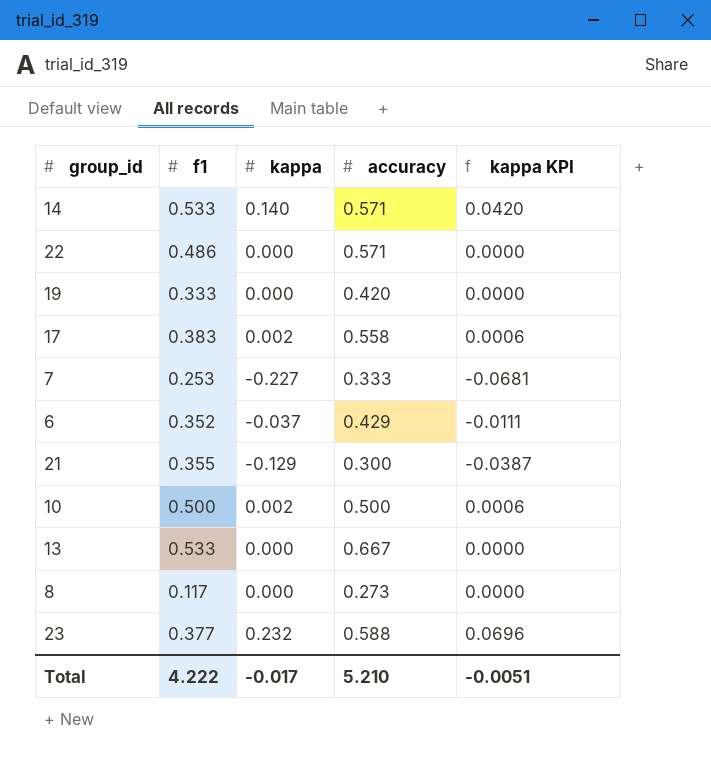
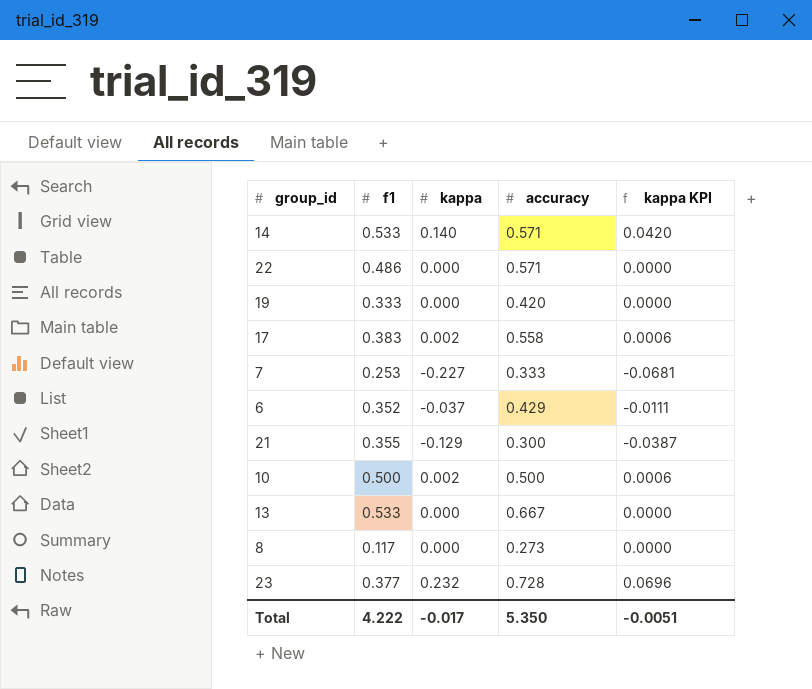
23 | accuracy: 0.588 -> 0.728
Total | accuracy: 5.210 -> 5.350

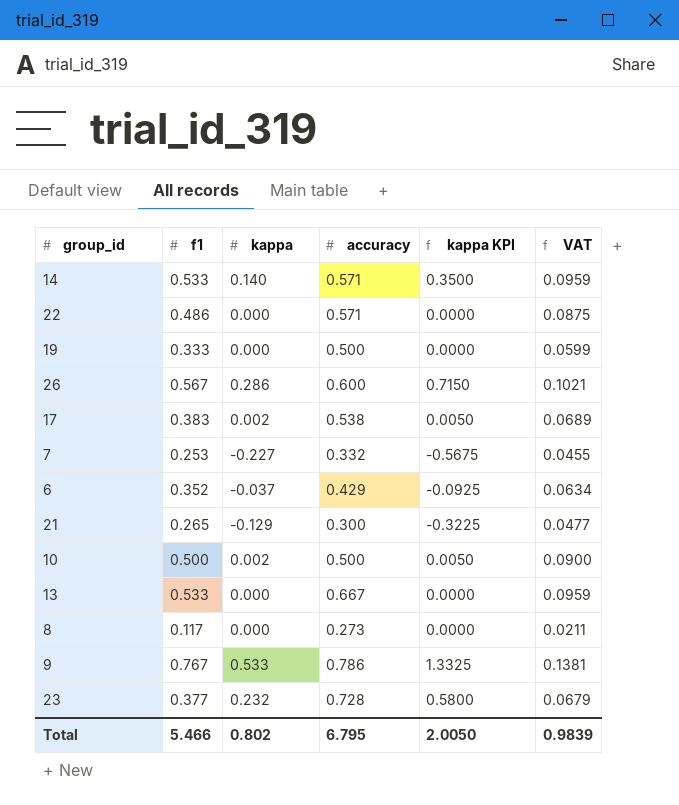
column kappa KPI | formula: [kappa] * 0.3 -> [kappa] * 2.5
column VAT | formula: none -> [f1] * 0.18
19 | accuracy: 0.420 -> 0.500
row 26: none -> 0.567 | 0.286 | 0.600 | 0.7150 | 0.1021
17 | accuracy: 0.558 -> 0.538
7 | accuracy: 0.333 -> 0.332
21 | f1: 0.355 -> 0.265
row 9: none -> 0.767 | 0.533 | 0.786 | 1.3325 | 0.1381
Total | f1: 4.222 -> 5.466
Total | kappa: -0.017 -> 0.802
Total | accuracy: 5.350 -> 6.795
Total | kappa KPI: -0.0051 -> 2.0050

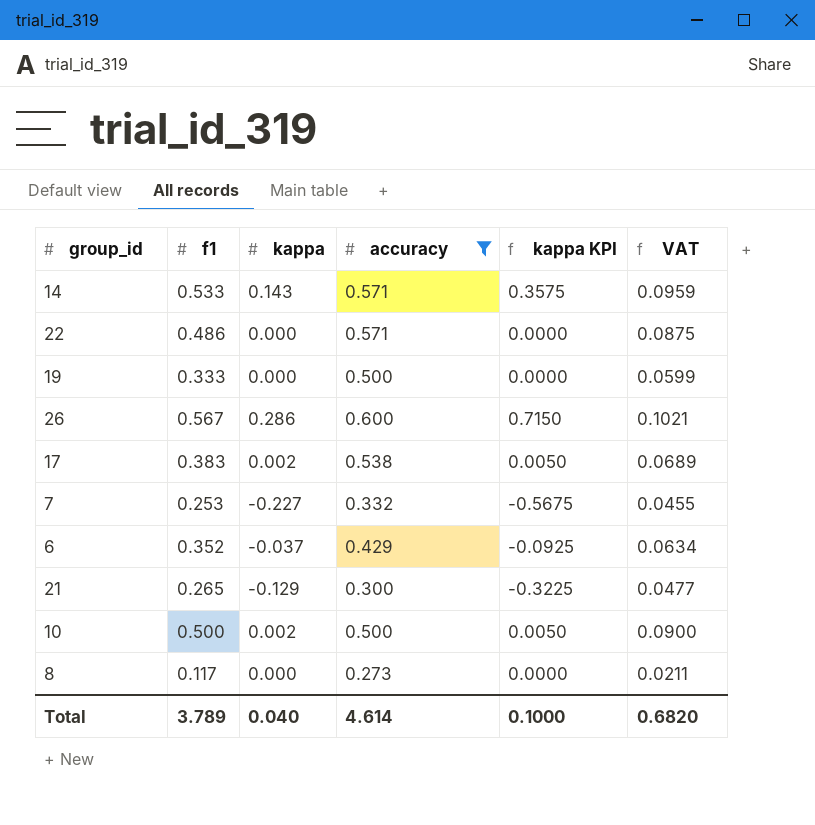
filter: none -> accuracy <= 0.600
14 | kappa: 0.140 -> 0.143
14 | kappa KPI: 0.3500 -> 0.3575
Total | f1: 5.466 -> 3.789
Total | kappa: 0.802 -> 0.040
Total | accuracy: 6.795 -> 4.614
Total | kappa KPI: 2.0050 -> 0.1000
Total | VAT: 0.9839 -> 0.6820

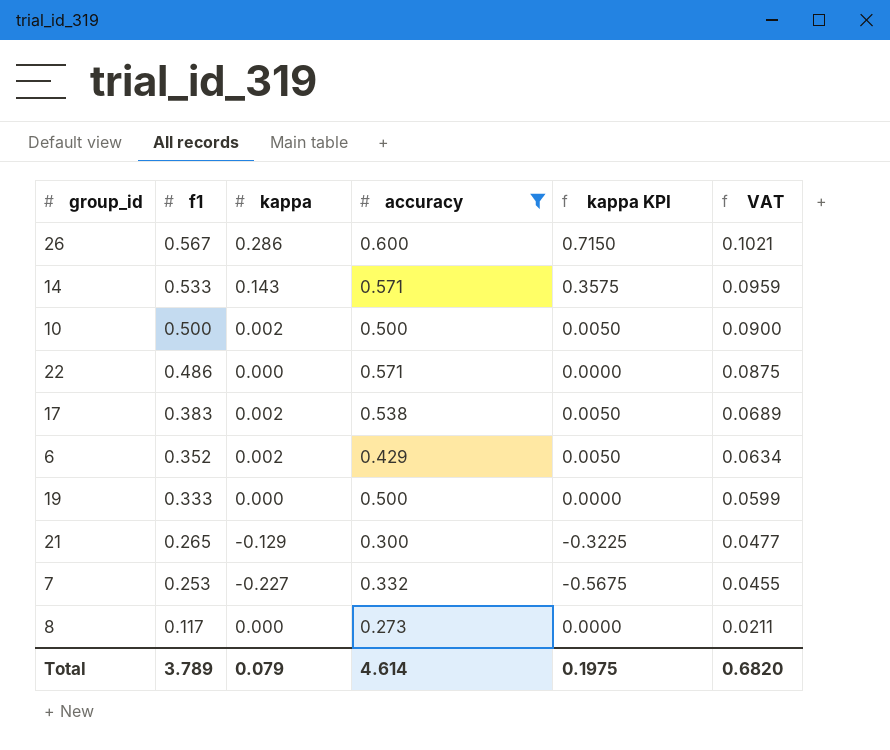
row order: none -> f1 descending
6 | kappa: -0.037 -> 0.002
6 | kappa KPI: -0.0925 -> 0.0050
Total | kappa: 0.040 -> 0.079
Total | kappa KPI: 0.1000 -> 0.1975

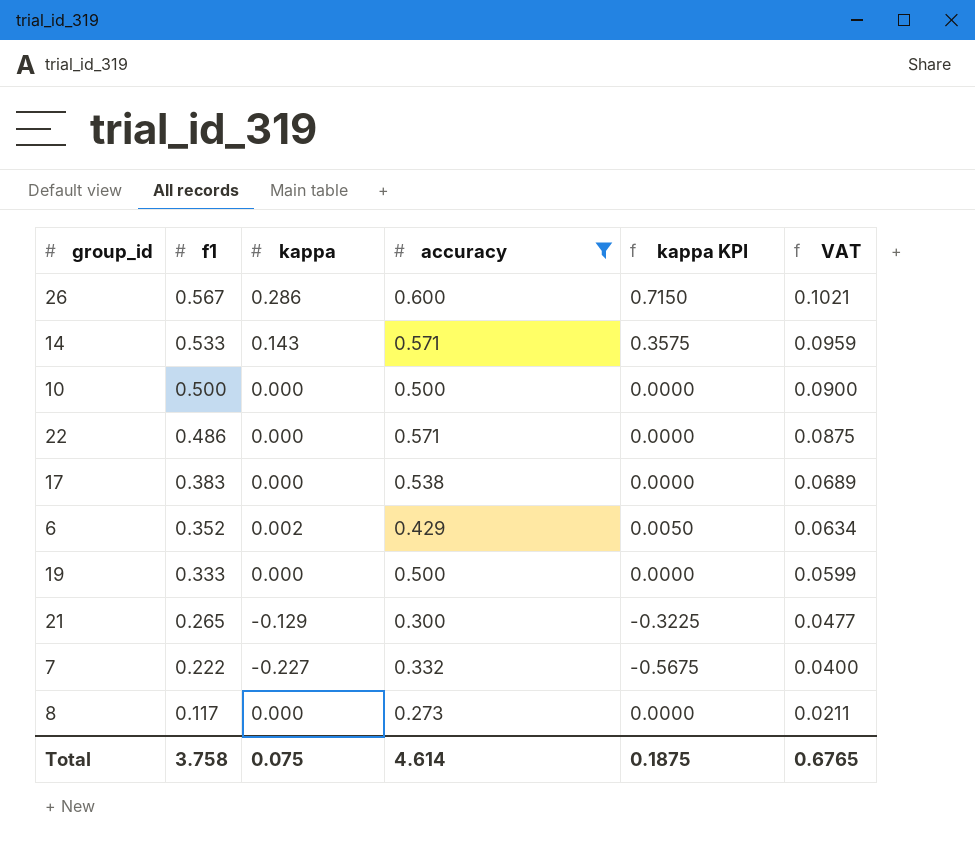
10 | kappa: 0.002 -> 0.000
10 | kappa KPI: 0.0050 -> 0.0000
17 | kappa: 0.002 -> 0.000
17 | kappa KPI: 0.0050 -> 0.0000
7 | f1: 0.253 -> 0.222
7 | VAT: 0.0455 -> 0.0400
Total | f1: 3.789 -> 3.758
Total | kappa: 0.079 -> 0.075
Total | kappa KPI: 0.1975 -> 0.1875
Total | VAT: 0.6820 -> 0.6765

